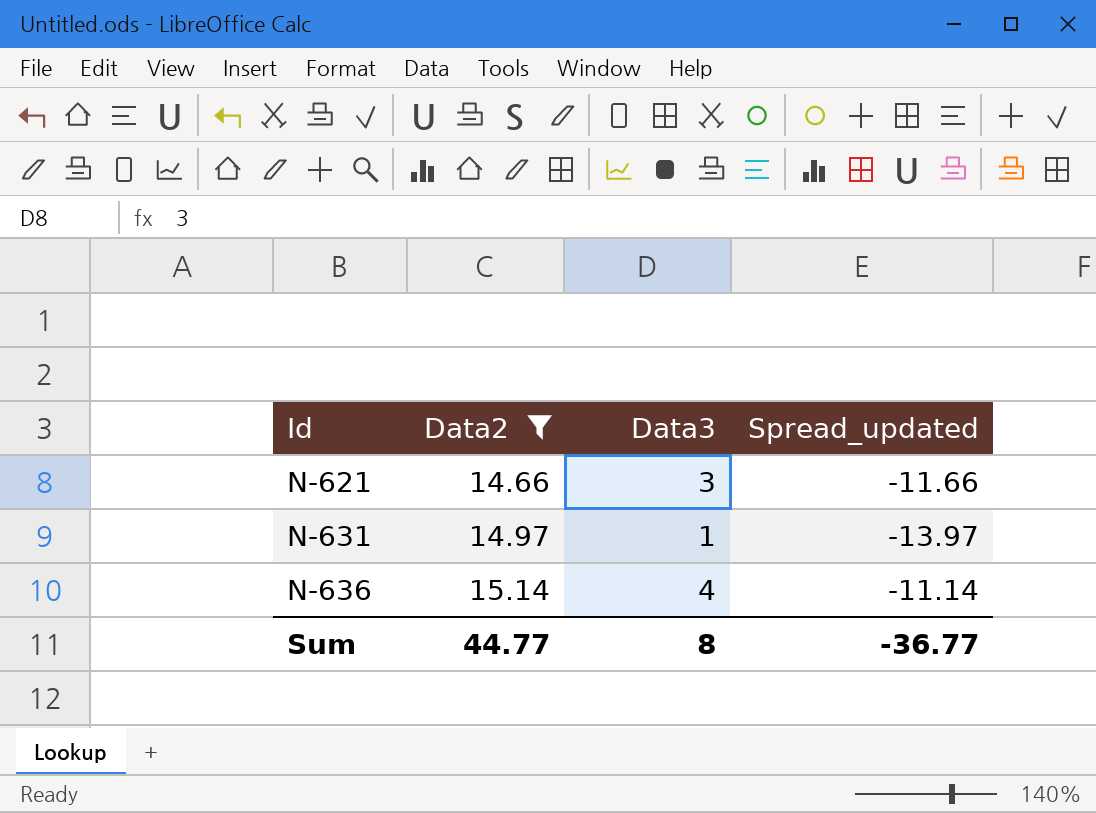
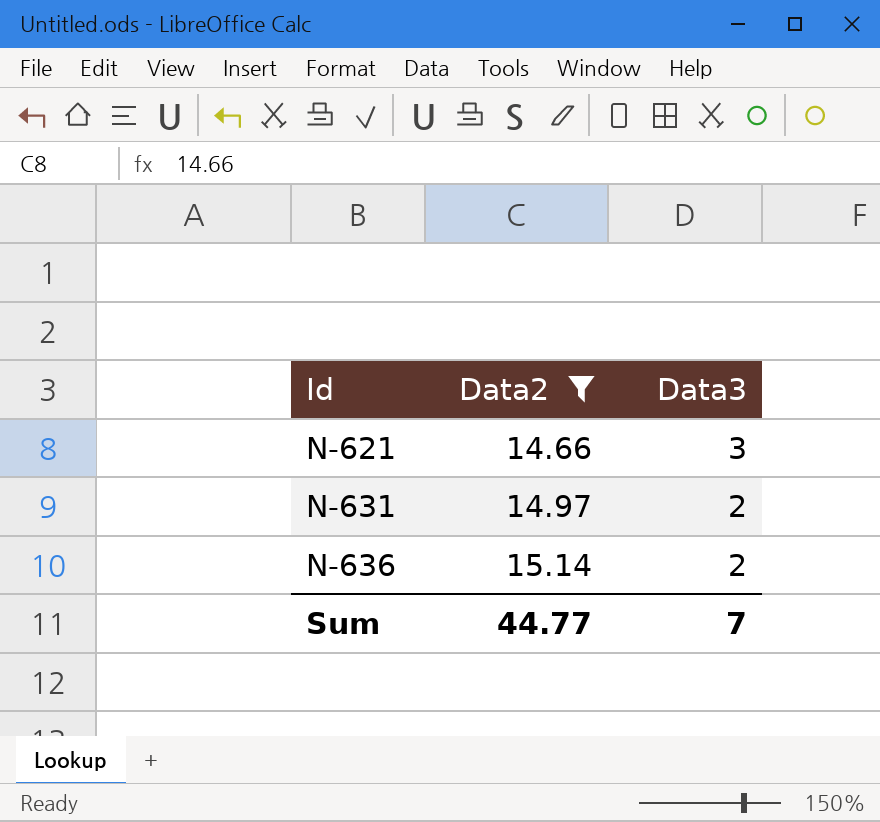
column Spread_updated | formula: [Data3] - [Data2] -> none
N-631 | Data3: 1 -> 2
N-636 | Data3: 4 -> 2
Sum | Data3: 8 -> 7

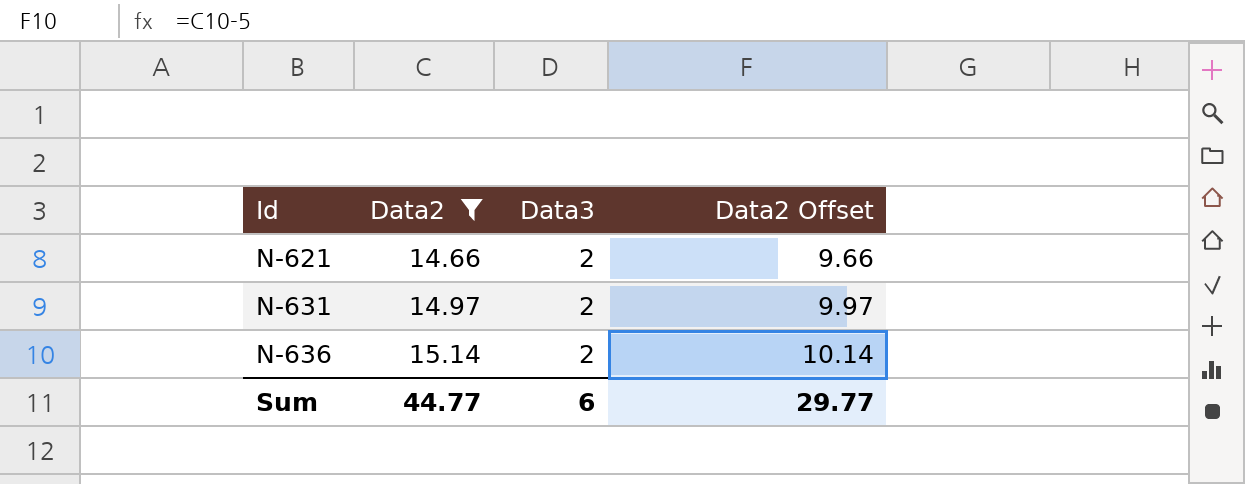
column Data2 Offset | formula: none -> [Data2] - 5
N-621 | Data3: 3 -> 2
Sum | Data3: 7 -> 6

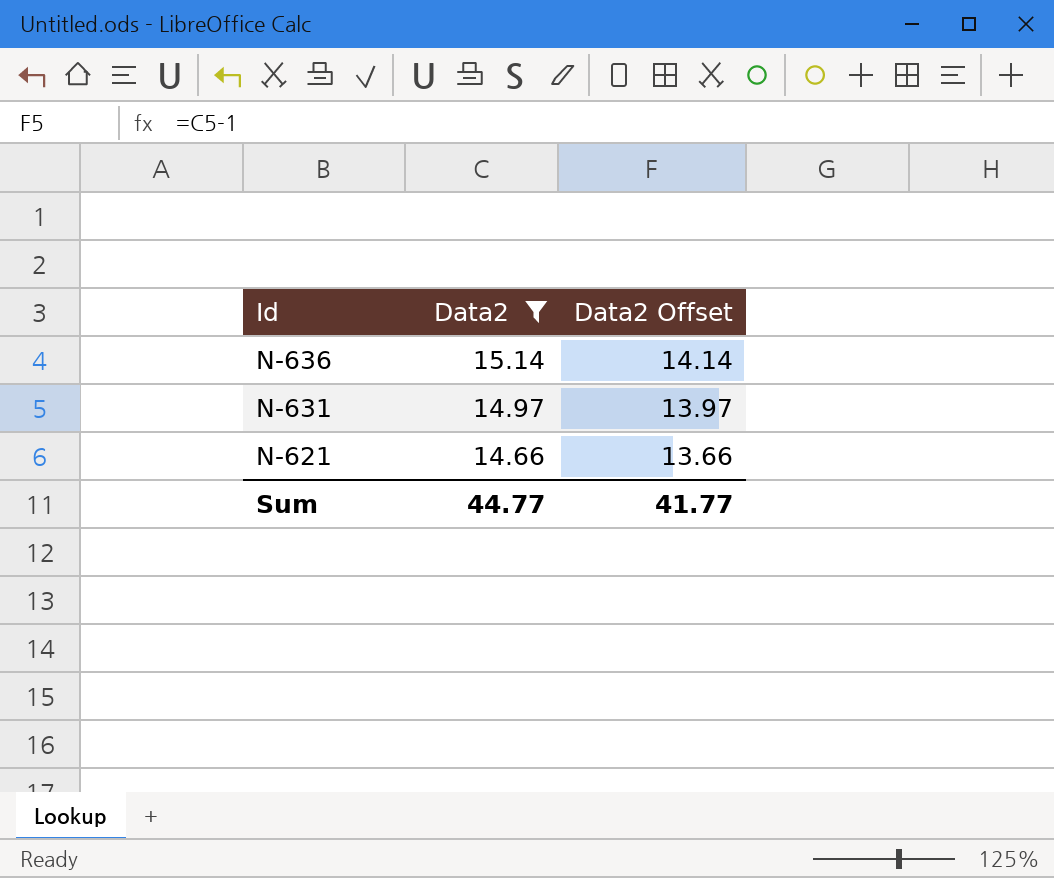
row order: Id ascending -> Id descending
column Data3 | position: 3 -> none
column Data2 Offset | formula: [Data2] - 5 -> [Data2] - 1
Sum | Data2 Offset: 29.77 -> 41.77

